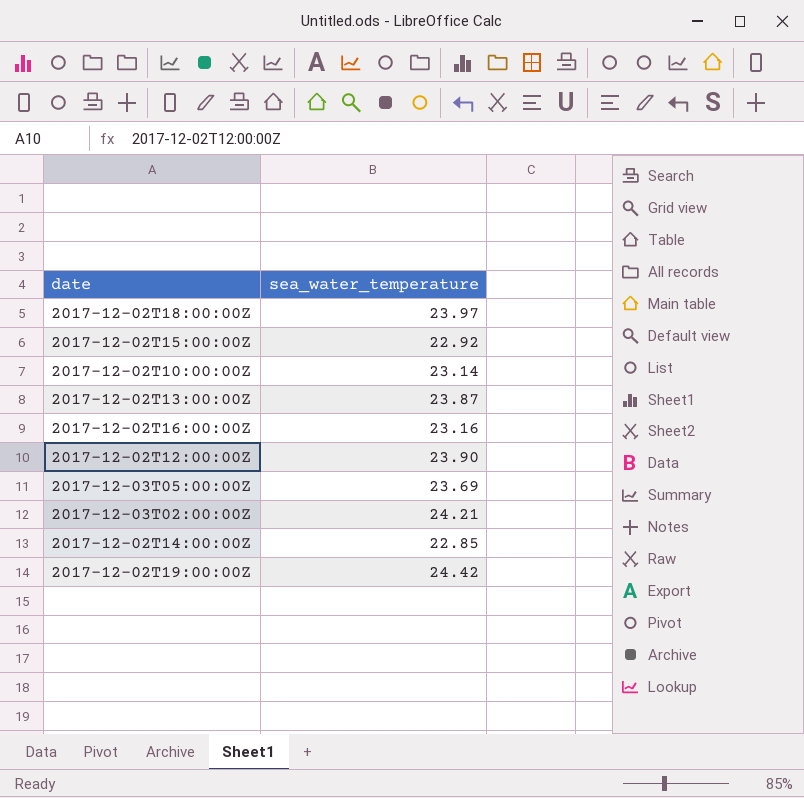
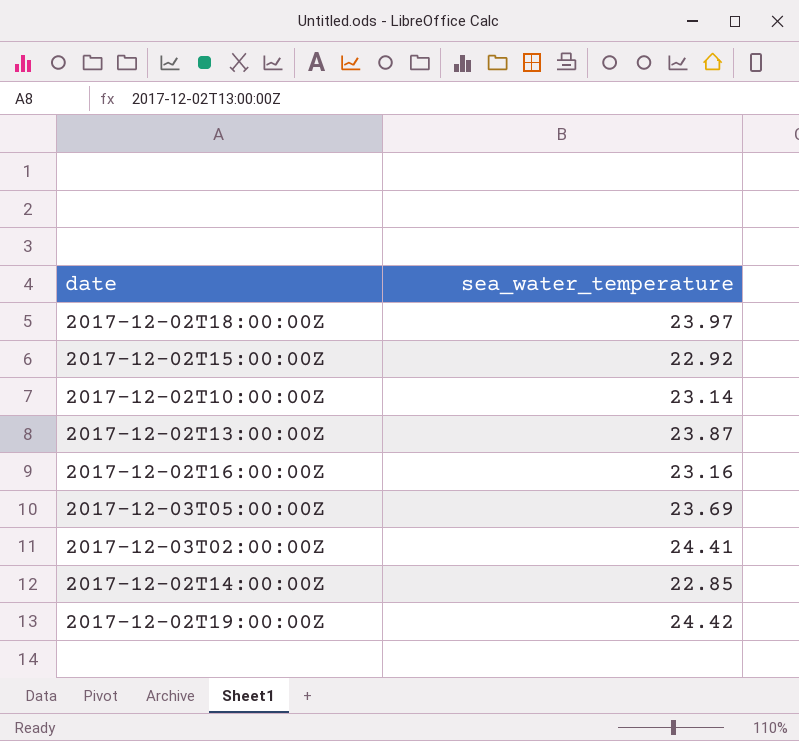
row 2017-12-02T12:00:00Z: 23.90 -> none
2017-12-03T02:00:00Z | sea_water_temperature: 24.21 -> 24.41

